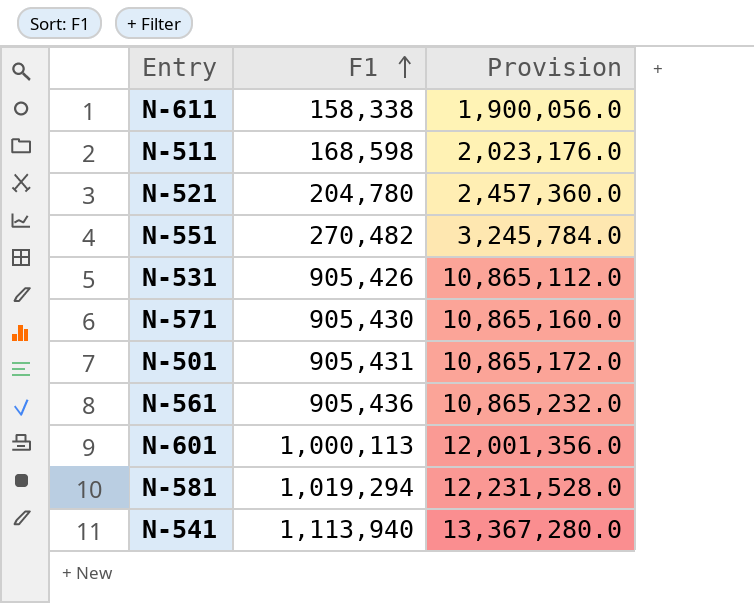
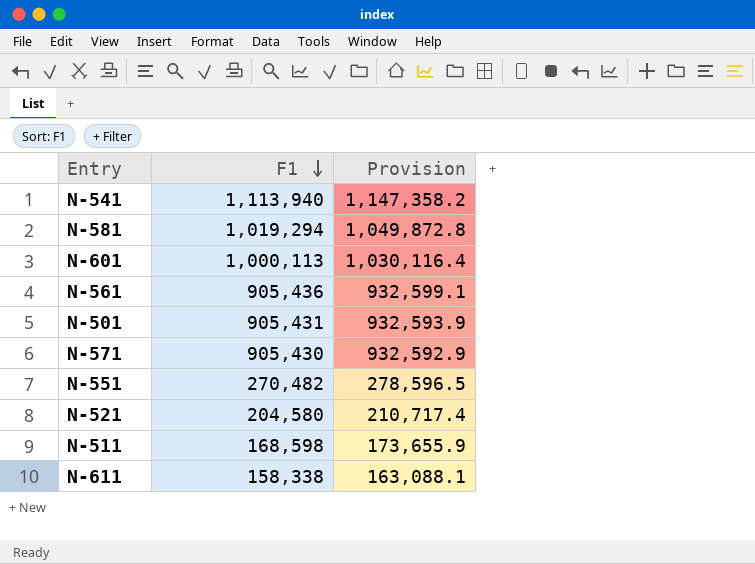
row order: F1 ascending -> F1 descending
column Provision | formula: [F1] * 12 -> [F1] * 1.03
row N-531: 905,426 | 10,865,112.0 -> none
N-521 | F1: 204,780 -> 204,580

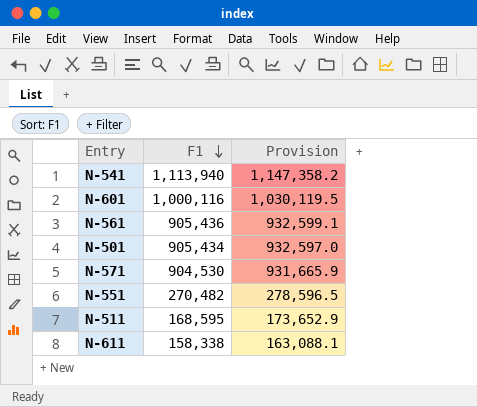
row N-581: 1,019,294 | 1,049,872.8 -> none
row N-521: 204,580 | 210,717.4 -> none
N-601 | F1: 1,000,113 -> 1,000,116
N-601 | Provision: 1,030,116.4 -> 1,030,119.5
N-501 | F1: 905,431 -> 905,434
N-501 | Provision: 932,593.9 -> 932,597.0
N-571 | F1: 905,430 -> 904,530
N-571 | Provision: 932,592.9 -> 931,665.9
N-511 | F1: 168,598 -> 168,595
N-511 | Provision: 173,655.9 -> 173,652.9

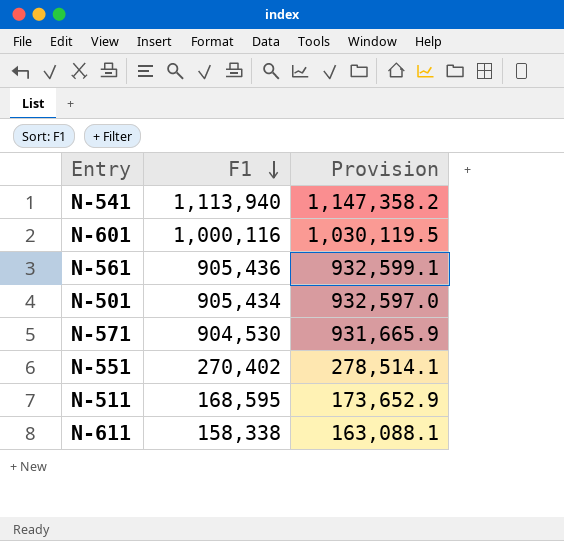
N-551 | F1: 270,482 -> 270,402
N-551 | Provision: 278,596.5 -> 278,514.1

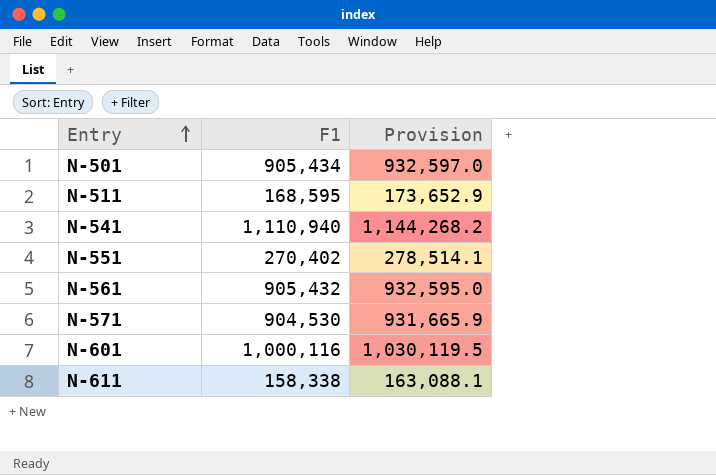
row order: F1 descending -> Entry ascending
N-541 | F1: 1,113,940 -> 1,110,940
N-541 | Provision: 1,147,358.2 -> 1,144,268.2
N-561 | F1: 905,436 -> 905,432
N-561 | Provision: 932,599.1 -> 932,595.0

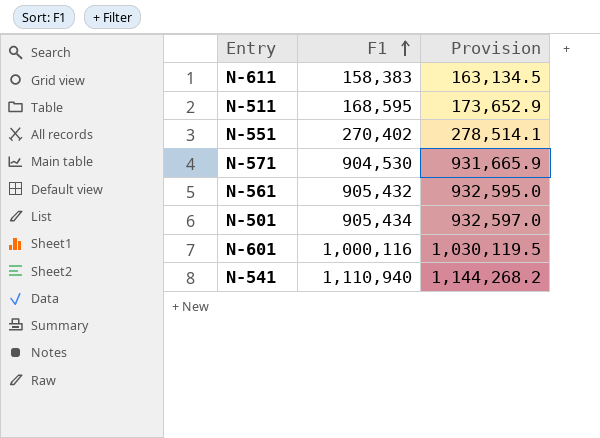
row order: Entry ascending -> F1 ascending
N-611 | F1: 158,338 -> 158,383
N-611 | Provision: 163,088.1 -> 163,134.5

